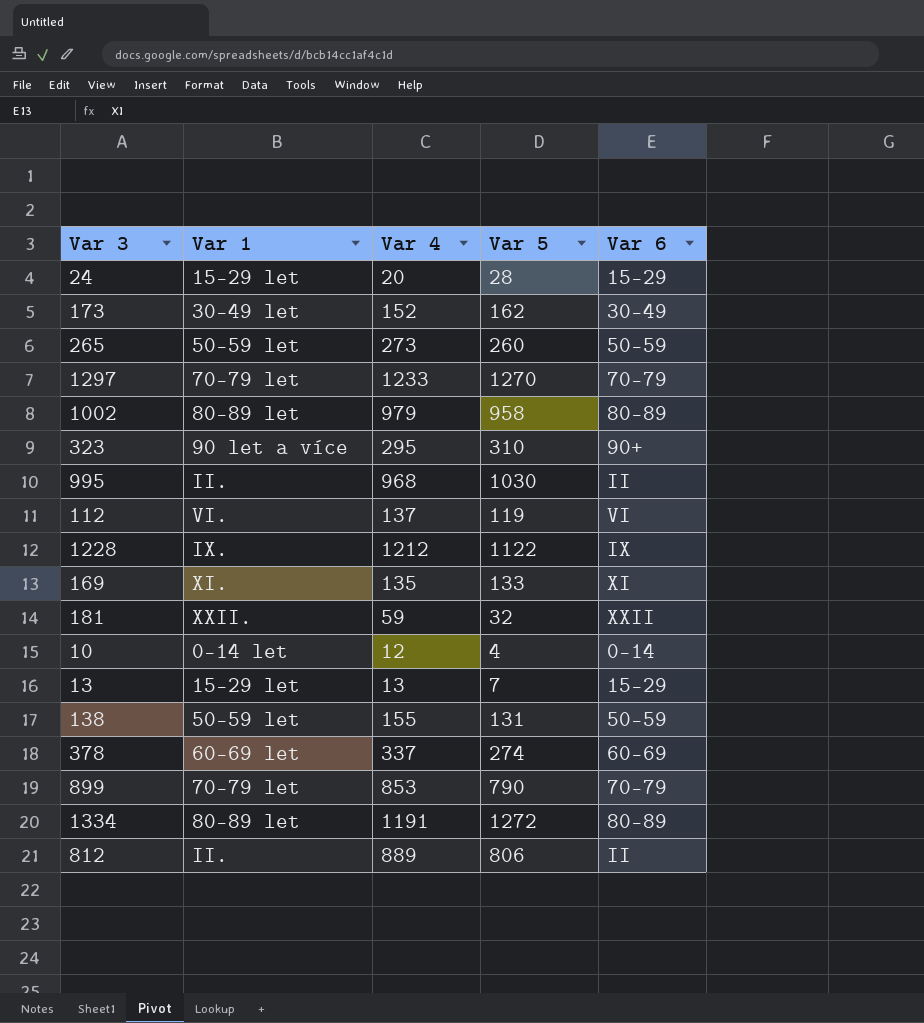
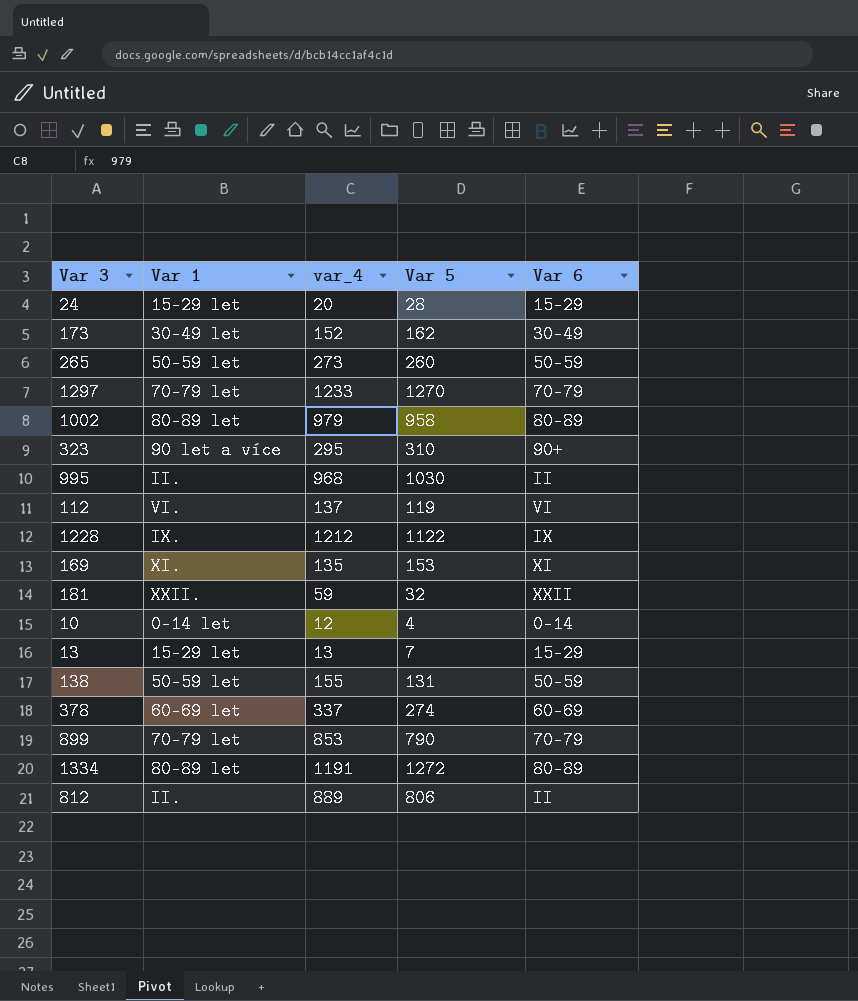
column name: Var 4 -> var_4
169 | Var 5: 133 -> 153

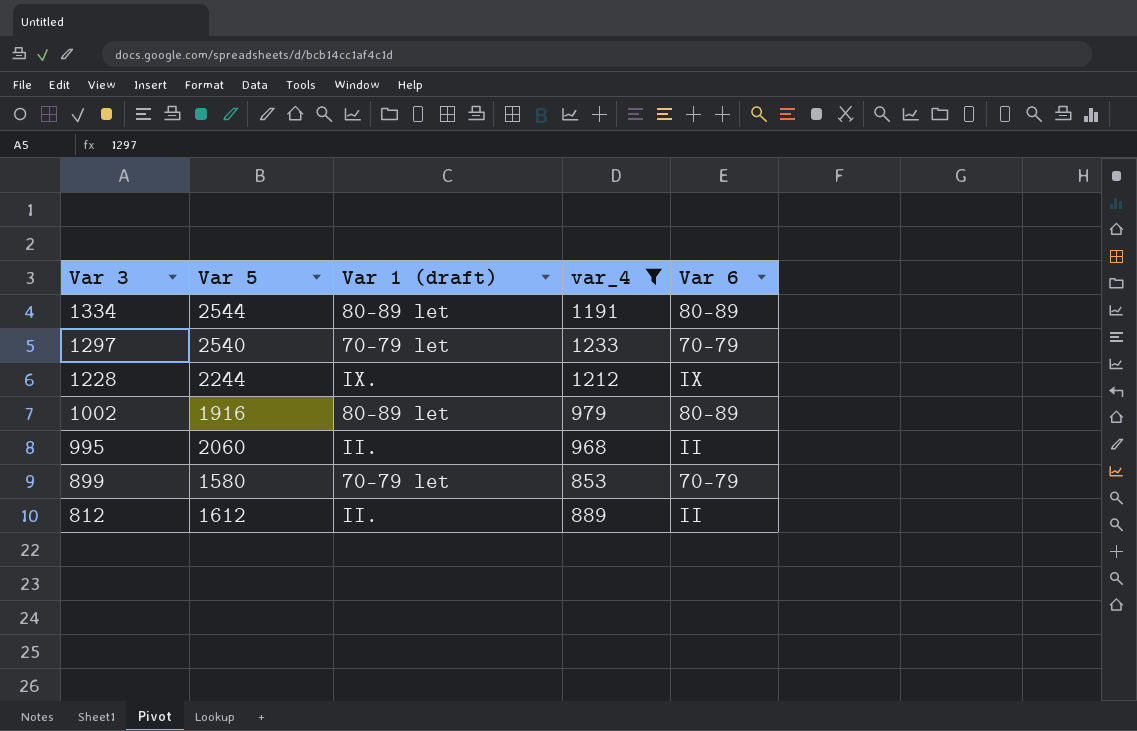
filter: none -> var_4 >= 853
row order: none -> Var 3 descending
column Var 5 | position: 4 -> 2
column name: Var 1 -> Var 1 (draft)
1334 | Var 5: 1272 -> 2544
1297 | Var 5: 1270 -> 2540
1228 | Var 5: 1122 -> 2244
1002 | Var 5: 958 -> 1916
995 | Var 5: 1030 -> 2060
899 | Var 5: 790 -> 1580
812 | Var 5: 806 -> 1612

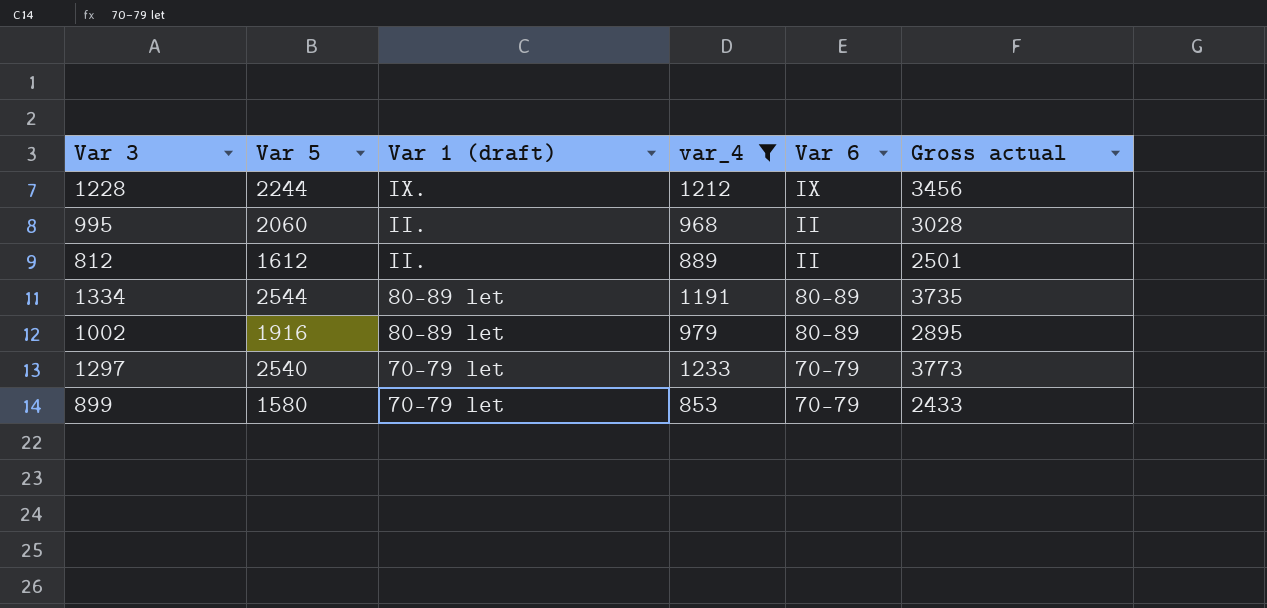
row order: Var 3 descending -> Var 1 (draft) descending
column Gross actual | formula: none -> [Var 5] + [var_4]

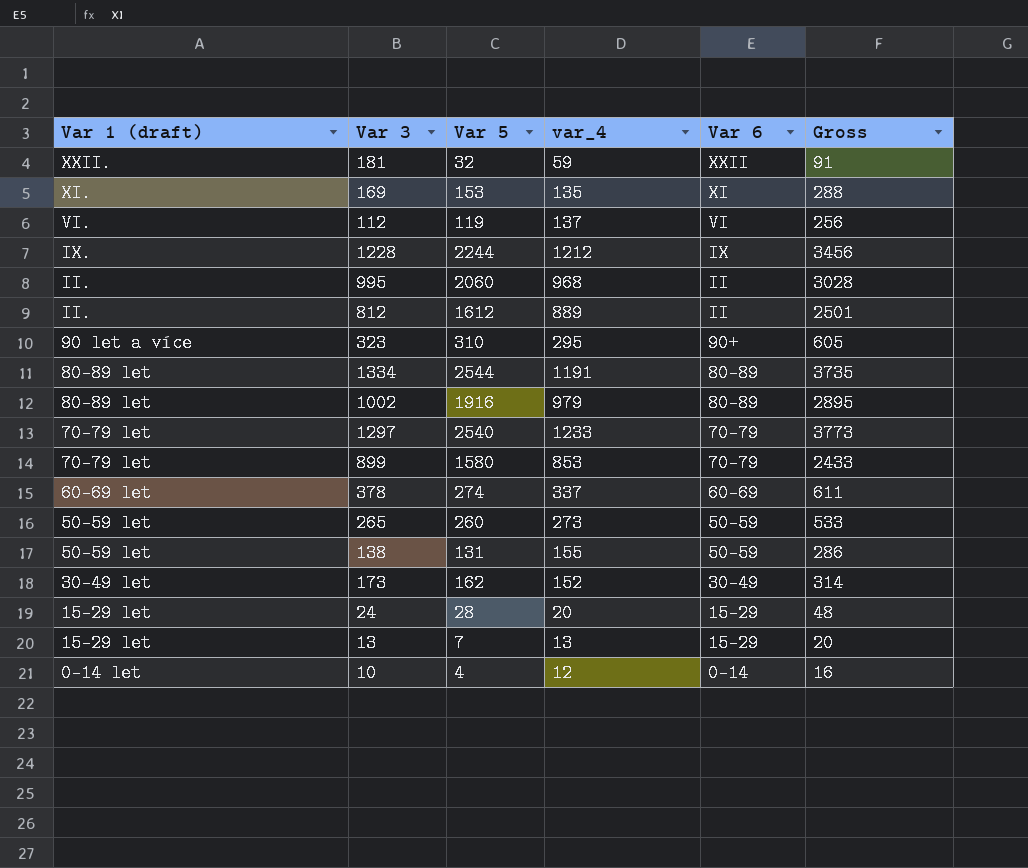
filter: var_4 >= 853 -> none
column Var 1 (draft) | position: 3 -> 1
column name: Gross actual -> Gross

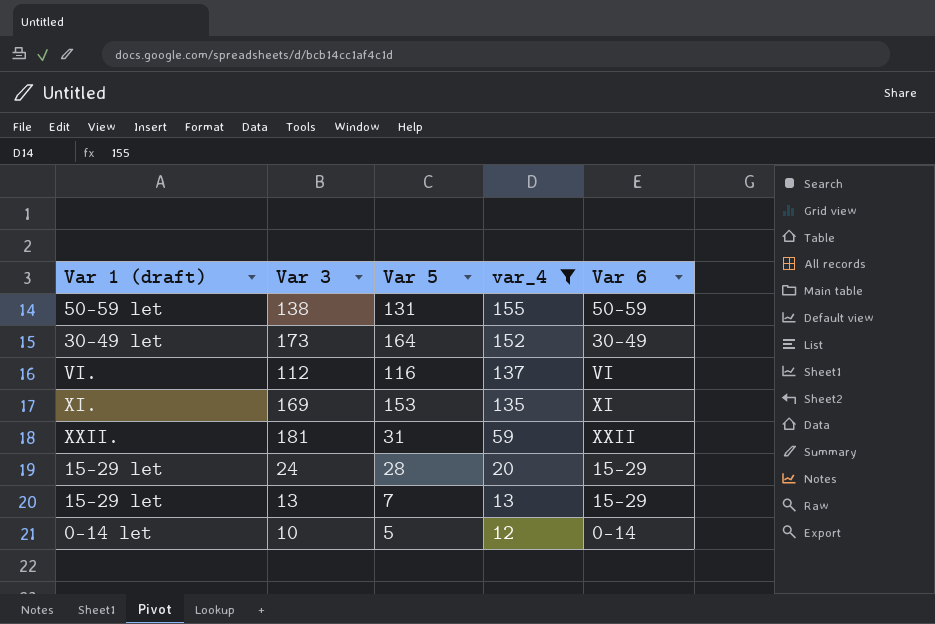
filter: none -> var_4 <= 155
row order: Var 1 (draft) descending -> var_4 descending
column Gross | formula: [Var 5] + [var_4] -> none
173 | Var 5: 162 -> 164
112 | Var 5: 119 -> 116
181 | Var 5: 32 -> 31
10 | Var 5: 4 -> 5

